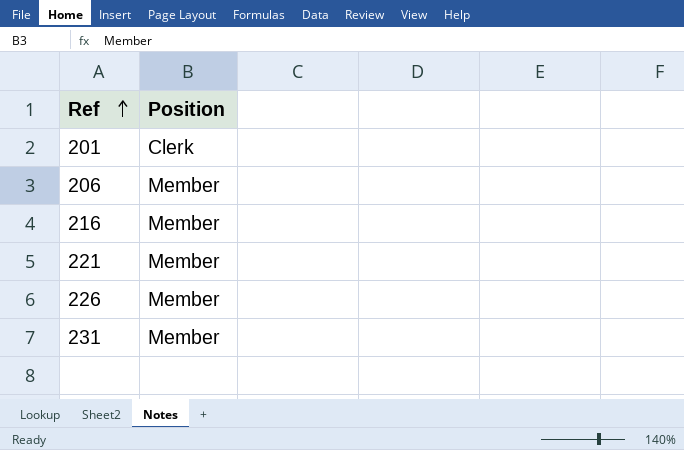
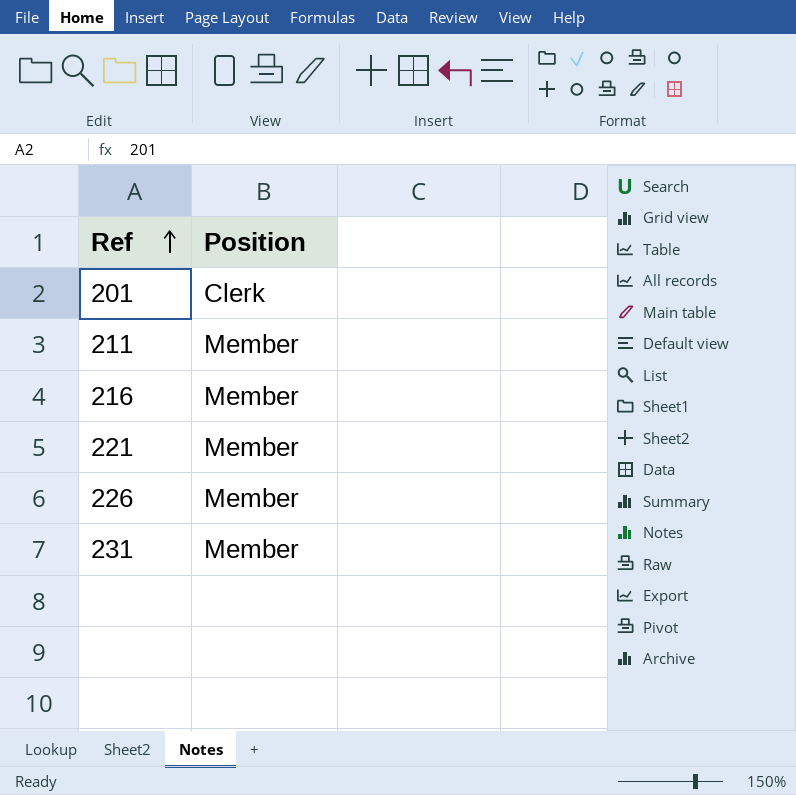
row 206: Member -> none
row 211: none -> Member

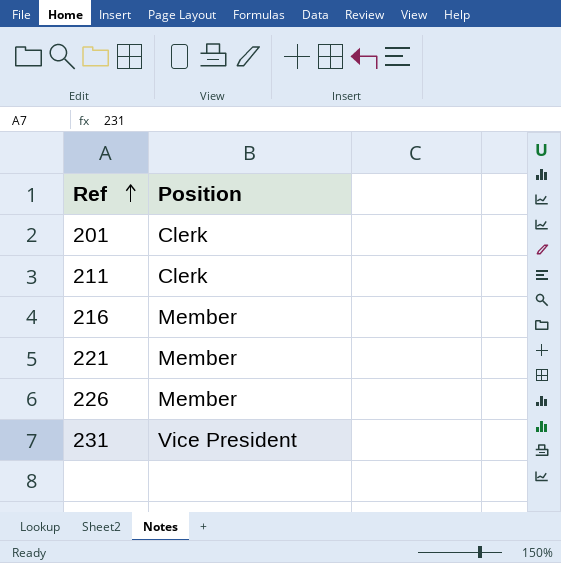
211 | Position: Member -> Clerk
231 | Position: Member -> Vice President

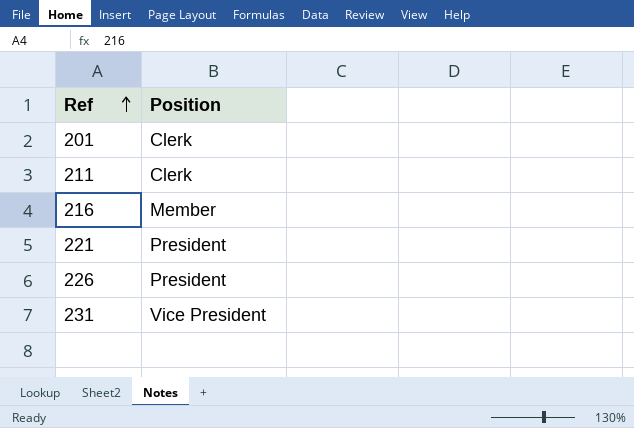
221 | Position: Member -> President
226 | Position: Member -> President

